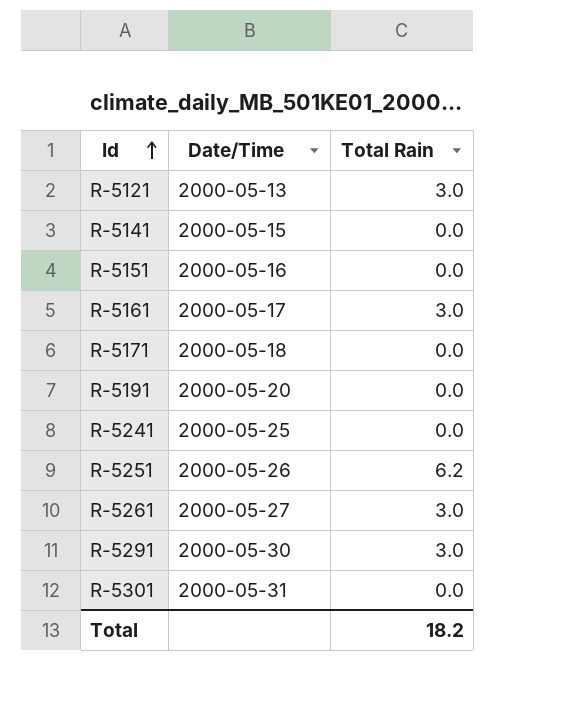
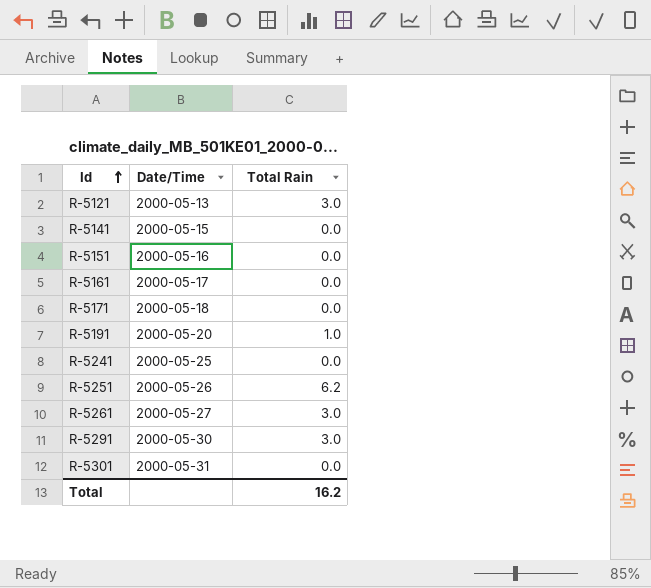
R-5161 | Total Rain: 3.0 -> 0.0
R-5191 | Total Rain: 0.0 -> 1.0
Total | Total Rain: 18.2 -> 16.2

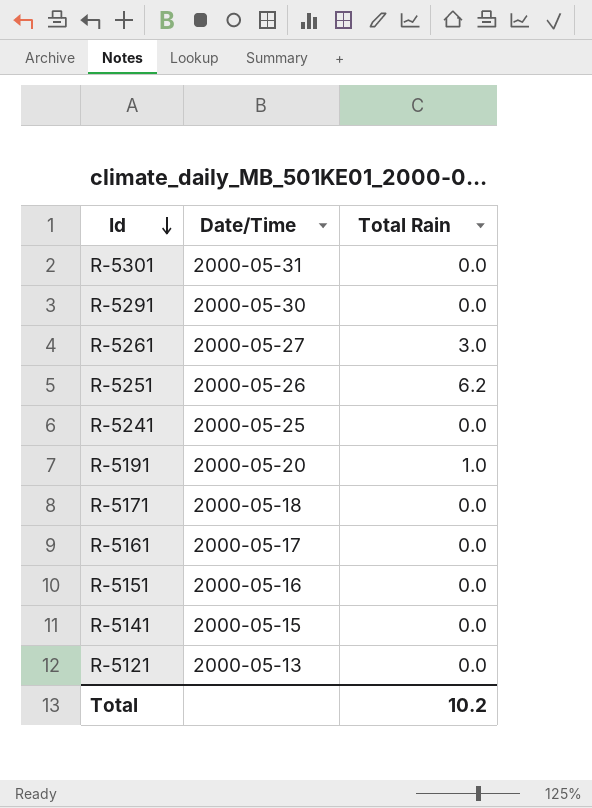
row order: Id ascending -> Id descending
R-5291 | Total Rain: 3.0 -> 0.0
R-5121 | Total Rain: 3.0 -> 0.0
Total | Total Rain: 16.2 -> 10.2

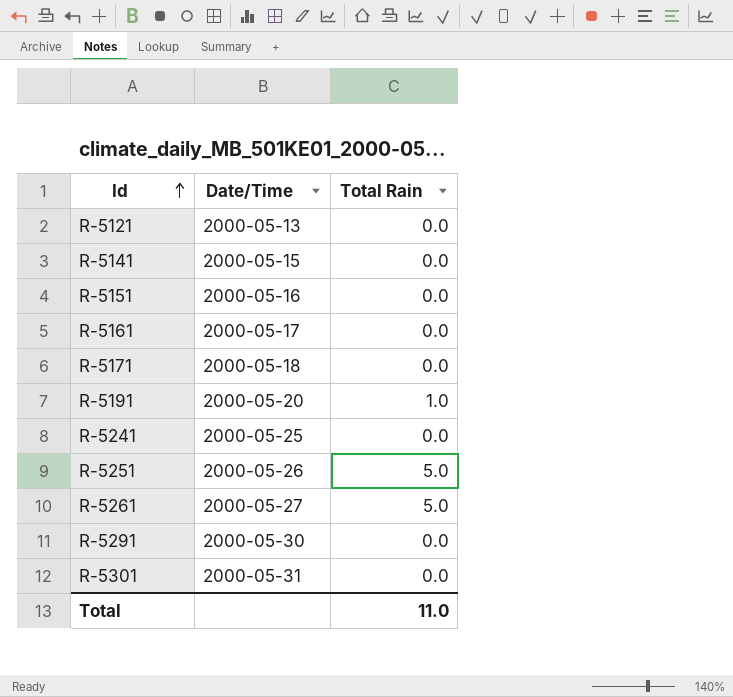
row order: Id descending -> Id ascending
R-5251 | Total Rain: 6.2 -> 5.0
R-5261 | Total Rain: 3.0 -> 5.0
Total | Total Rain: 10.2 -> 11.0

